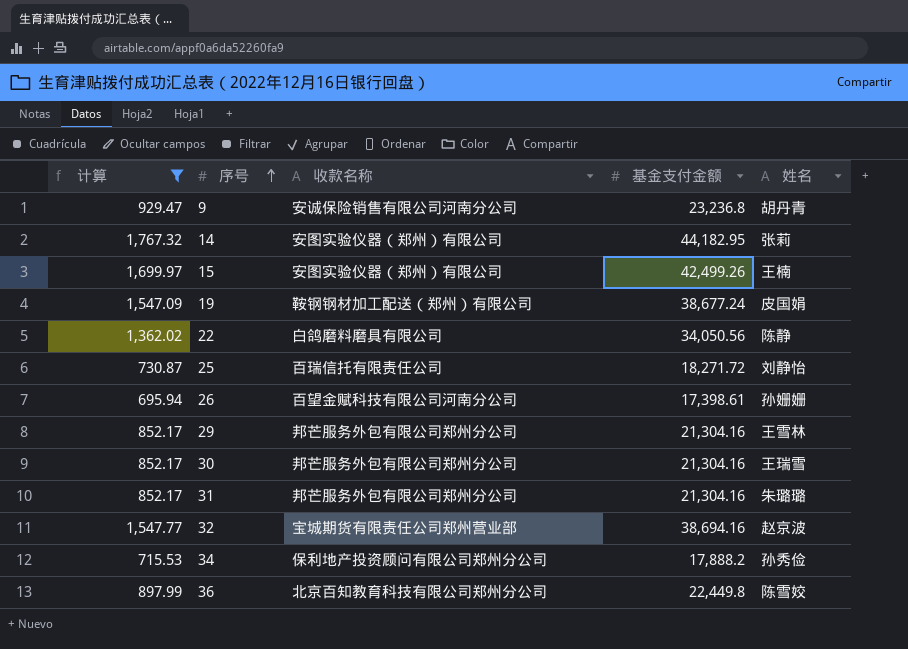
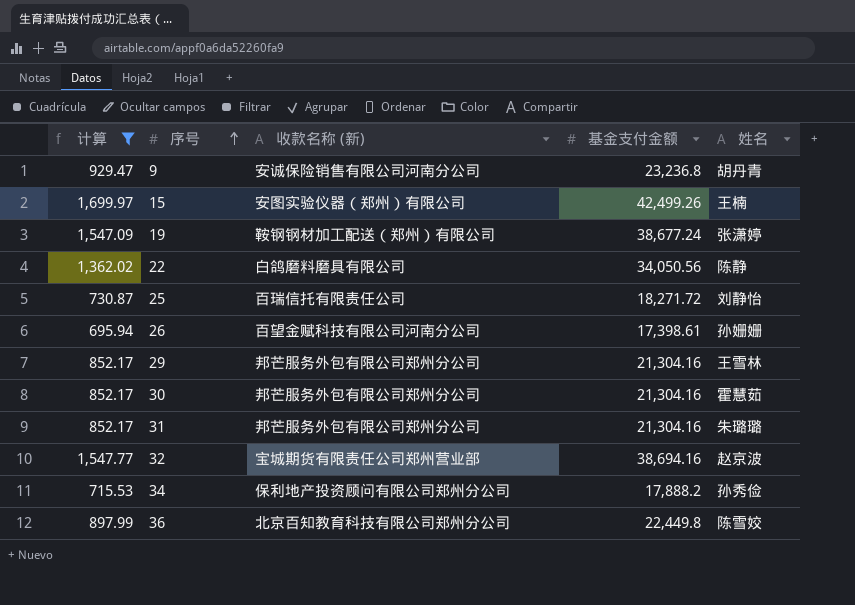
column name: 收款名称 -> 收款名称 (新)
row 14: 1,767.32 | 安图实验仪器（郑州）有限公司 | 44,182.95 | 张莉 -> none
19 | 姓名: 皮国娟 -> 张潇婷
30 | 姓名: 王瑞雪 -> 霍慧茹

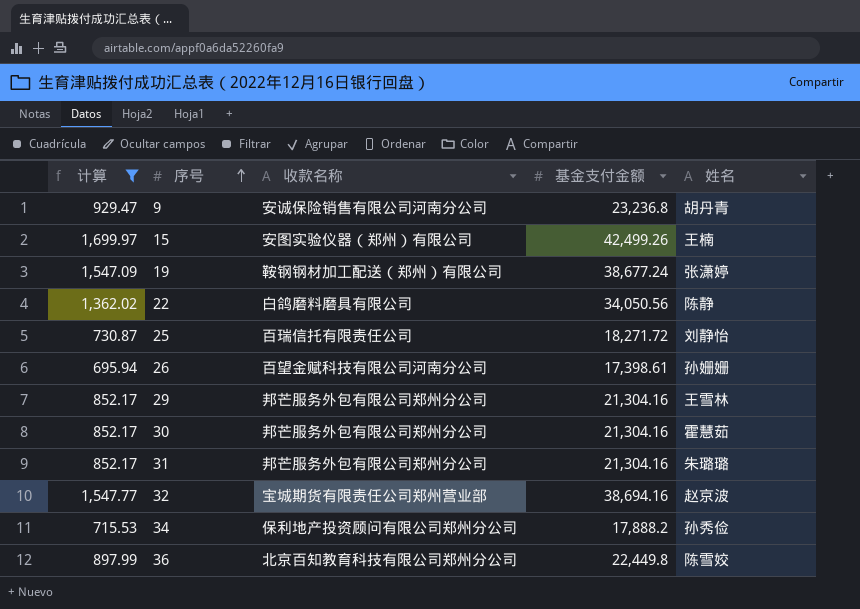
column name: 收款名称 (新) -> 收款名称

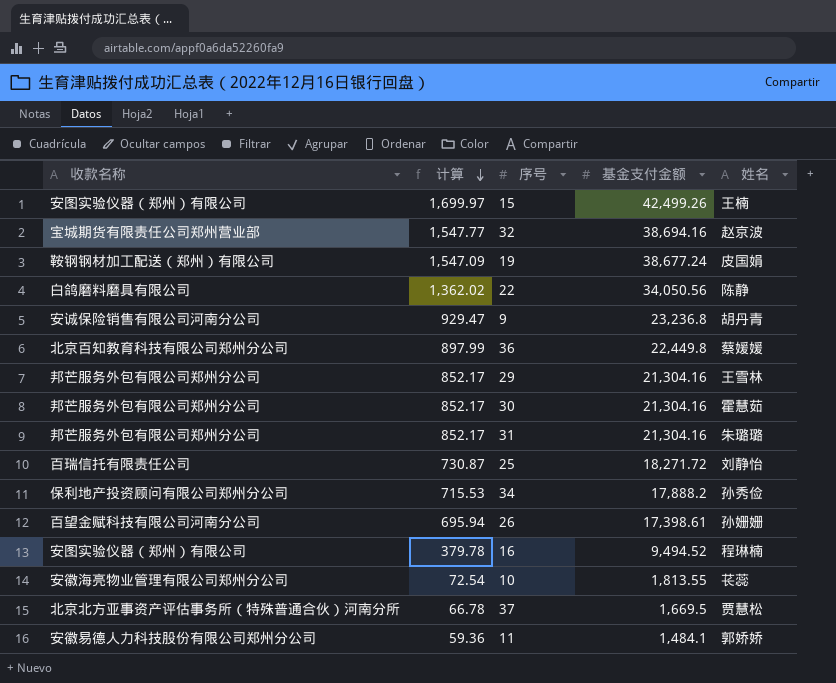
filter: 计算 >= 695.94 -> none
row order: 序号 ascending -> 计算 descending
column 收款名称 | position: 3 -> 1
19 | 姓名: 张潇婷 -> 皮国娟
36 | 姓名: 陈雪姣 -> 蔡媛媛

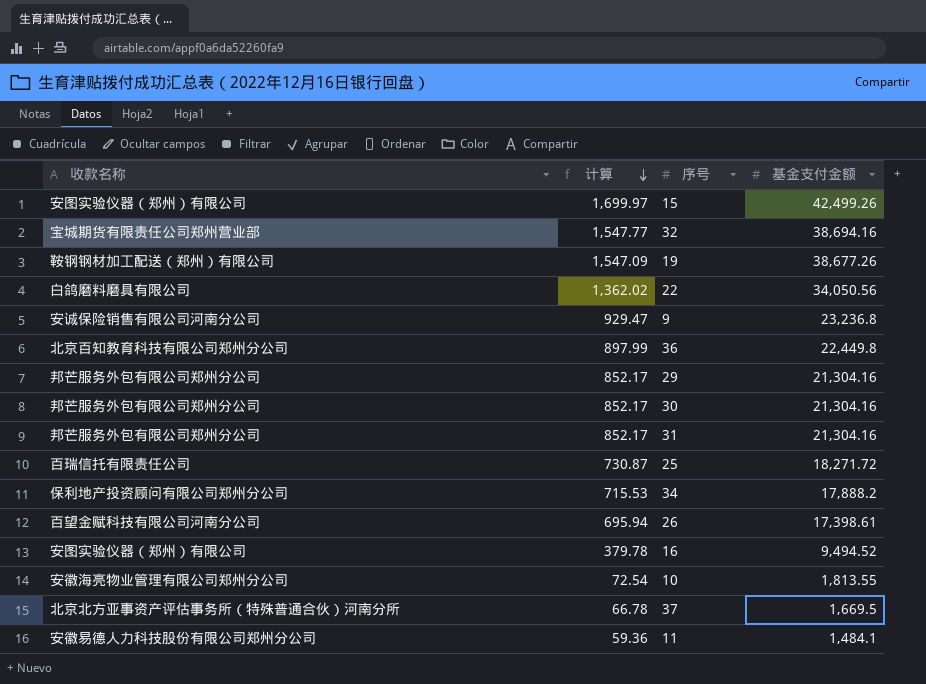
column 姓名 | position: 5 -> none
19 | 基金支付金额: 38,677.24 -> 38,677.26

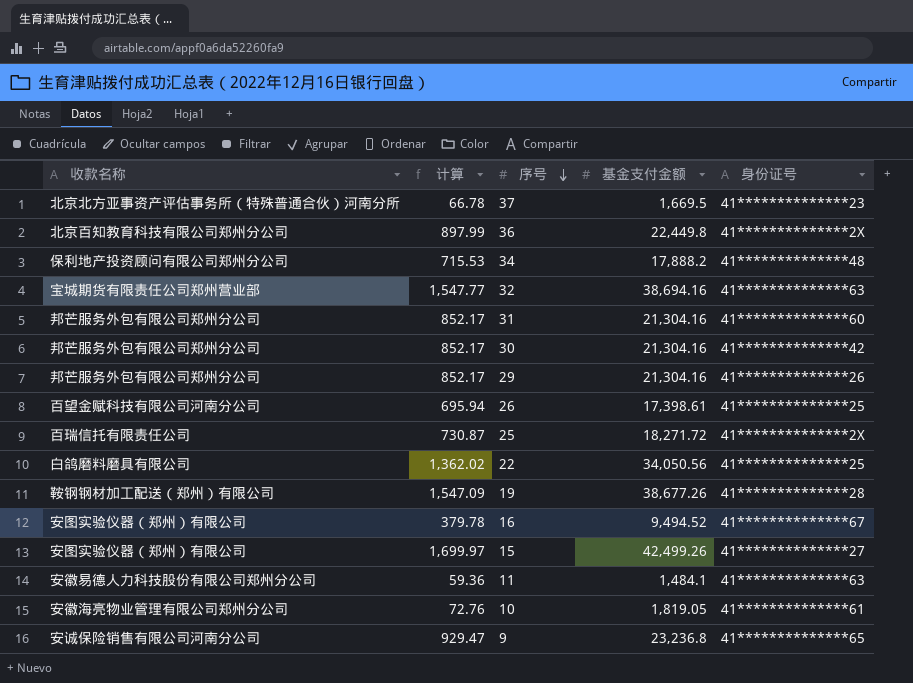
row order: 计算 descending -> 序号 descending
column 身份证号 | position: none -> 5
10 | 计算: 72.54 -> 72.76
10 | 基金支付金额: 1,813.55 -> 1,819.05

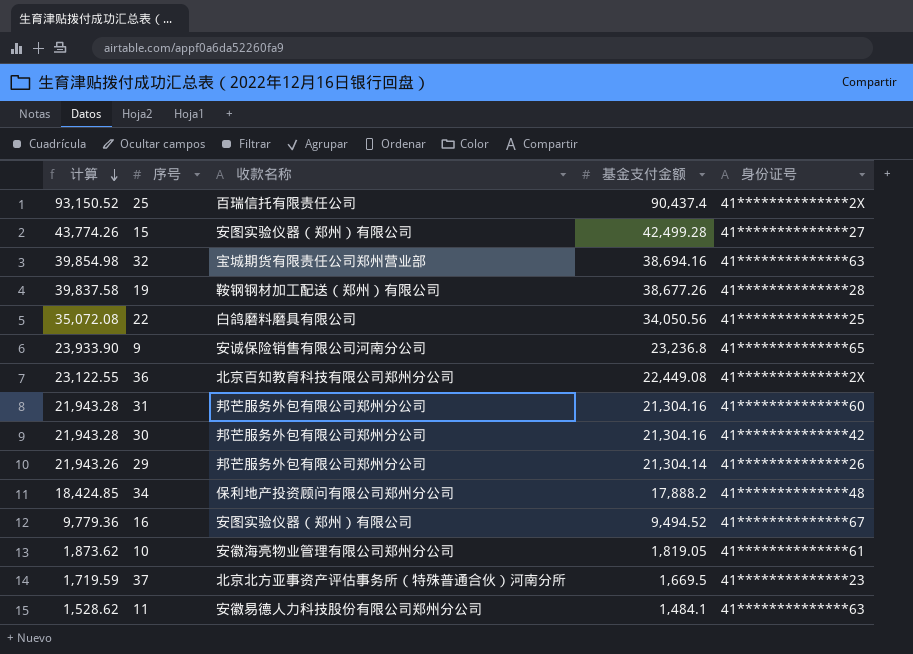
row order: 序号 descending -> 计算 descending
column 计算 | formula: [基金支付金额] * 0.04 -> [基金支付金额] * 1.03
column 收款名称 | position: 1 -> 3
row 26: 百望金赋科技有限公司河南分公司 | 695.94 | 17,398.61 | 41**************25 -> none
25 | 基金支付金额: 18,271.72 -> 90,437.4
15 | 基金支付金额: 42,499.26 -> 42,499.28
36 | 基金支付金额: 22,449.8 -> 22,449.08
29 | 基金支付金额: 21,304.16 -> 21,304.14

